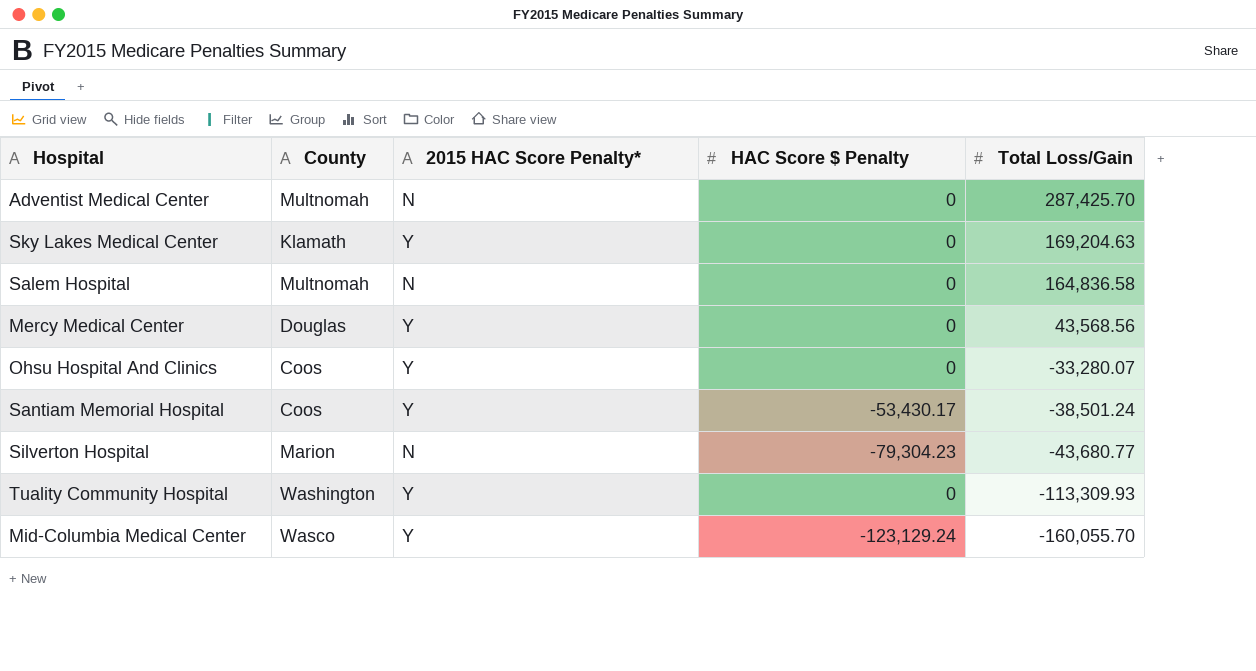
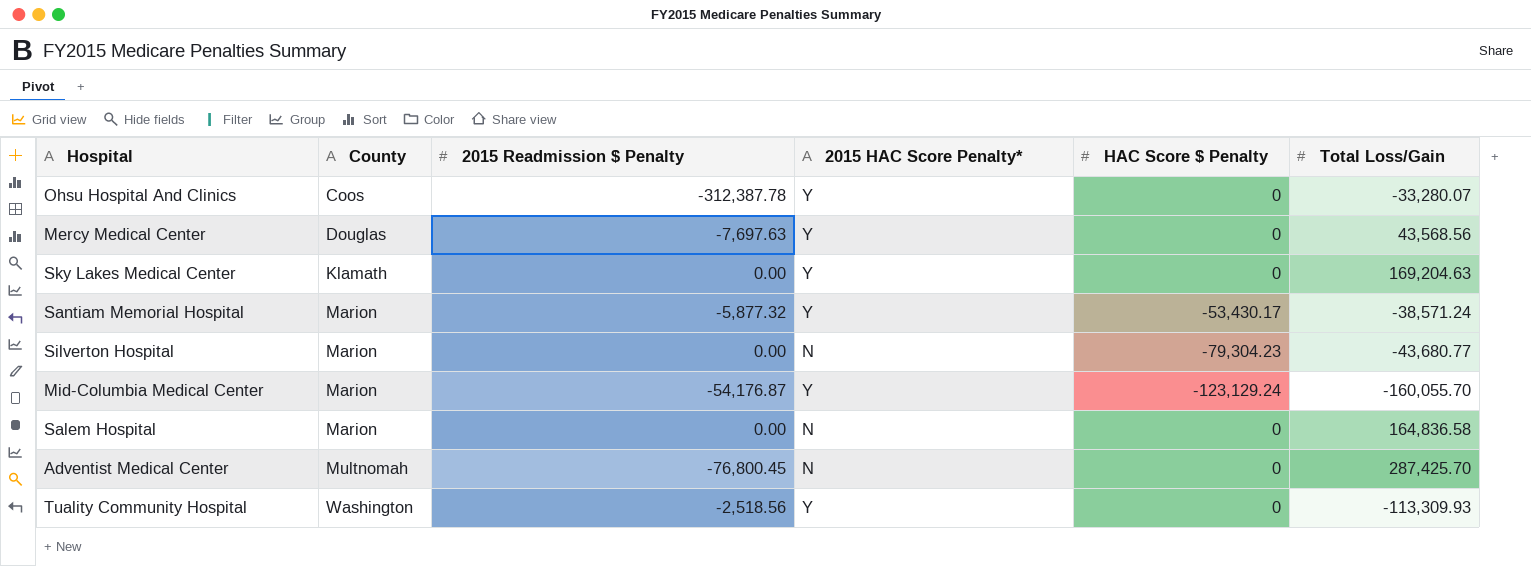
row order: Total Loss/Gain descending -> County ascending
column 2015 Readmission $ Penalty | position: none -> 3
Santiam Memorial Hospital | County: Coos -> Marion
Santiam Memorial Hospital | Total Loss/Gain: -38,501.24 -> -38,571.24
Mid‐Columbia Medical Center | County: Wasco -> Marion
Salem Hospital | County: Multnomah -> Marion

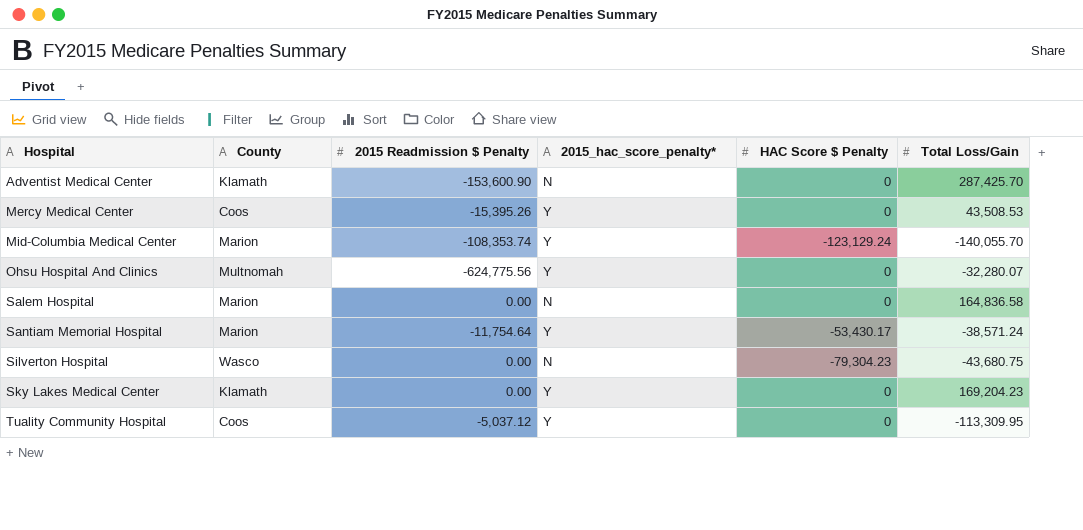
row order: County ascending -> Hospital ascending
column name: 2015 HAC Score Penalty* -> 2015_hac_score_penalty*
Adventist Medical Center | County: Multnomah -> Klamath
Adventist Medical Center | 2015 Readmission $ Penalty: -76,800.45 -> -153,600.90
Mercy Medical Center | County: Douglas -> Coos
Mercy Medical Center | 2015 Readmission $ Penalty: -7,697.63 -> -15,395.26
Mercy Medical Center | Total Loss/Gain: 43,568.56 -> 43,508.53
Mid‐Columbia Medical Center | 2015 Readmission $ Penalty: -54,176.87 -> -108,353.74
Mid‐Columbia Medical Center | Total Loss/Gain: -160,055.70 -> -140,055.70
Ohsu Hospital And Clinics | County: Coos -> Multnomah
Ohsu Hospital And Clinics | 2015 Readmission $ Penalty: -312,387.78 -> -624,775.56
Ohsu Hospital And Clinics | Total Loss/Gain: -33,280.07 -> -32,280.07
Santiam Memorial Hospital | 2015 Readmission $ Penalty: -5,877.32 -> -11,754.64
Silverton Hospital | County: Marion -> Wasco
Silverton Hospital | Total Loss/Gain: -43,680.77 -> -43,680.75
Sky Lakes Medical Center | Total Loss/Gain: 169,204.63 -> 169,204.23
Tuality Community Hospital | County: Washington -> Coos
Tuality Community Hospital | 2015 Readmission $ Penalty: -2,518.56 -> -5,037.12
Tuality Community Hospital | Total Loss/Gain: -113,309.93 -> -113,309.95

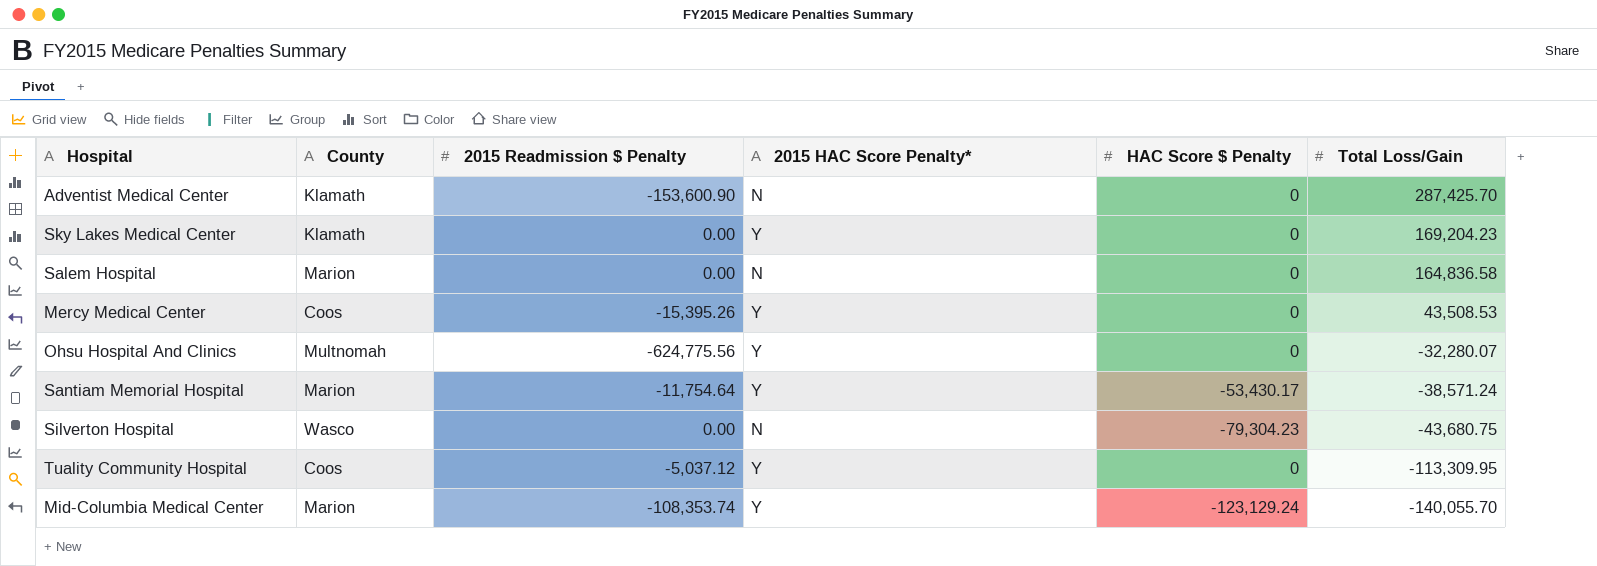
row order: Hospital ascending -> Total Loss/Gain descending
column name: 2015_hac_score_penalty* -> 2015 HAC Score Penalty*

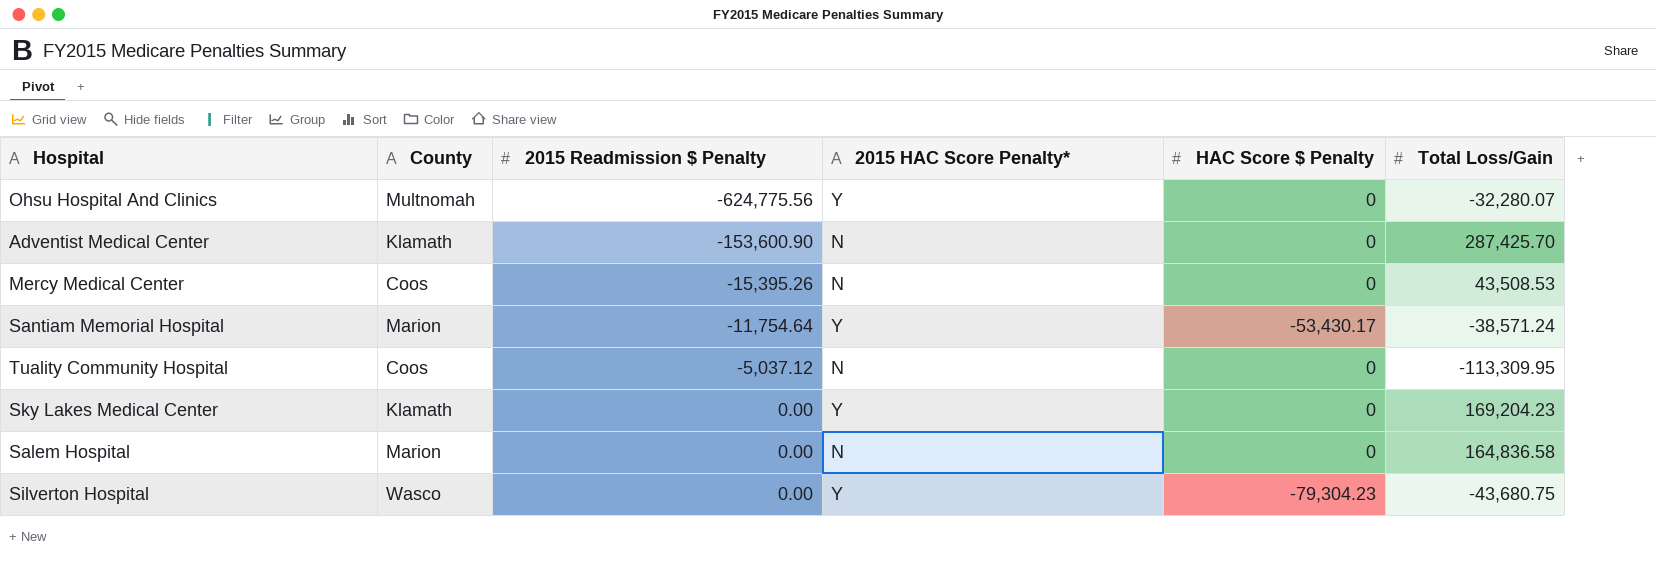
row order: Total Loss/Gain descending -> 2015 Readmission $ Penalty ascending
row Mid‐Columbia Medical Center: Marion | -108,353.74 | Y | -123,129.24 | -140,055.70 -> none
Mercy Medical Center | 2015 HAC Score Penalty*: Y -> N
Tuality Community Hospital | 2015 HAC Score Penalty*: Y -> N
Silverton Hospital | 2015 HAC Score Penalty*: N -> Y

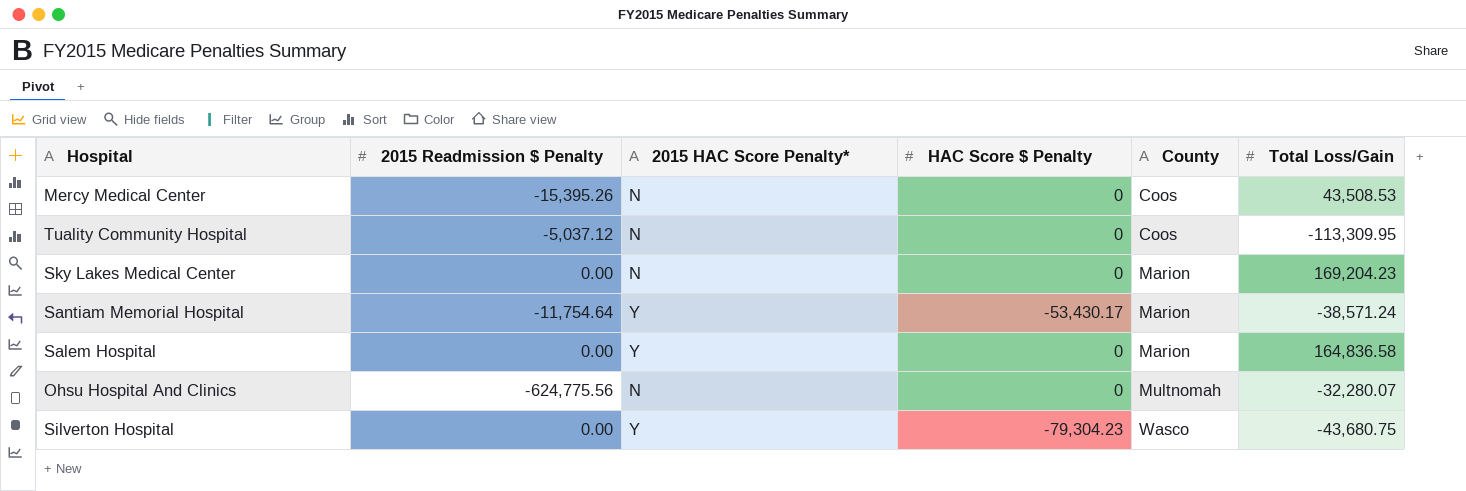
row order: 2015 Readmission $ Penalty ascending -> County ascending
column County | position: 2 -> 5
row Adventist Medical Center: Klamath | -153,600.90 | N | 0 | 287,425.70 -> none
Sky Lakes Medical Center | 2015 HAC Score Penalty*: Y -> N
Sky Lakes Medical Center | County: Klamath -> Marion
Salem Hospital | 2015 HAC Score Penalty*: N -> Y
Ohsu Hospital And Clinics | 2015 HAC Score Penalty*: Y -> N

